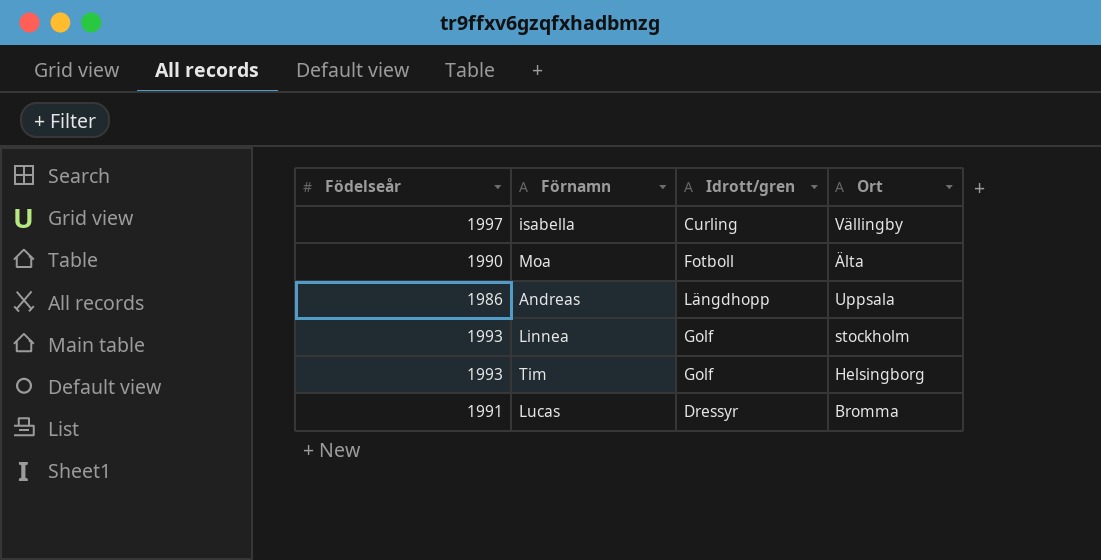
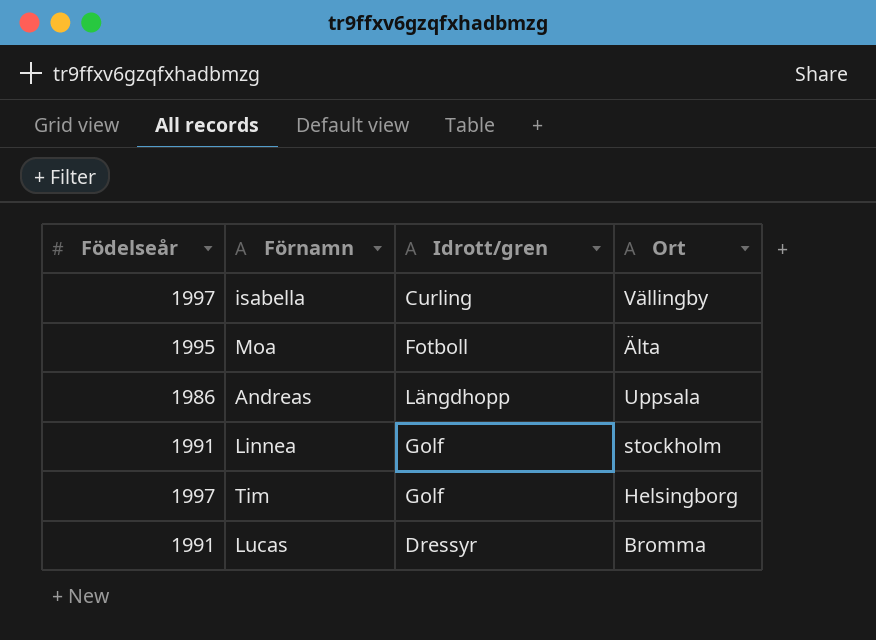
Moa | Födelseår: 1990 -> 1995
Linnea | Födelseår: 1993 -> 1991
Tim | Födelseår: 1993 -> 1997

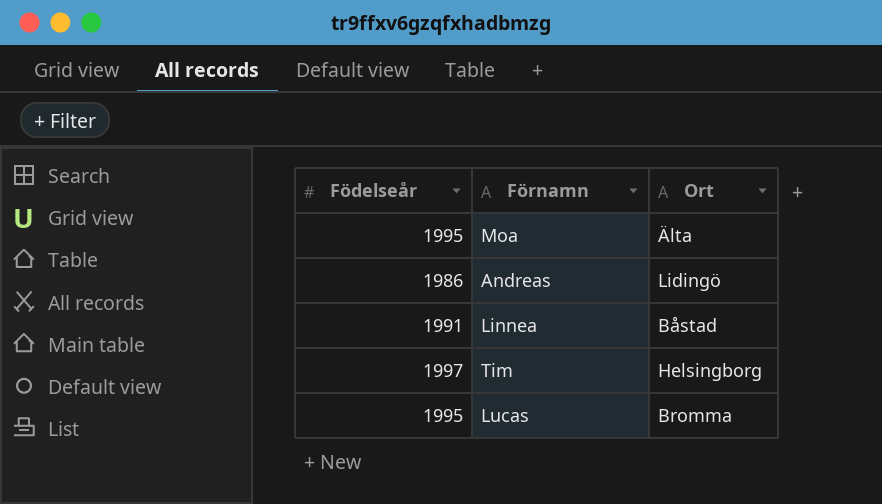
column Idrott/gren | position: 3 -> none
row isabella: 1997 | Curling | Vällingby -> none
Andreas | Ort: Uppsala -> Lidingö
Linnea | Ort: stockholm -> Båstad
Lucas | Födelseår: 1991 -> 1995

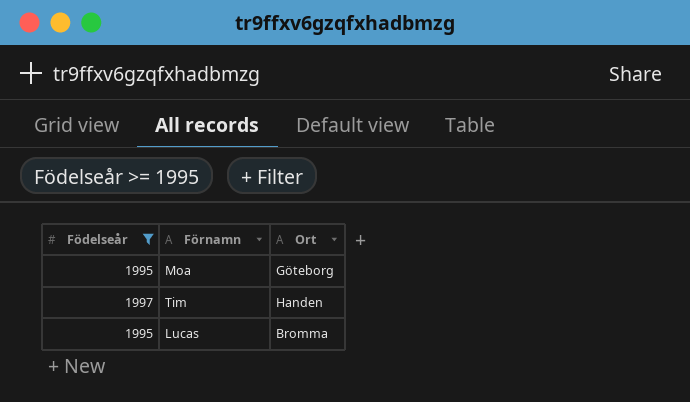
filter: none -> Födelseår >= 1995
Moa | Ort: Älta -> Göteborg
Tim | Ort: Helsingborg -> Handen

